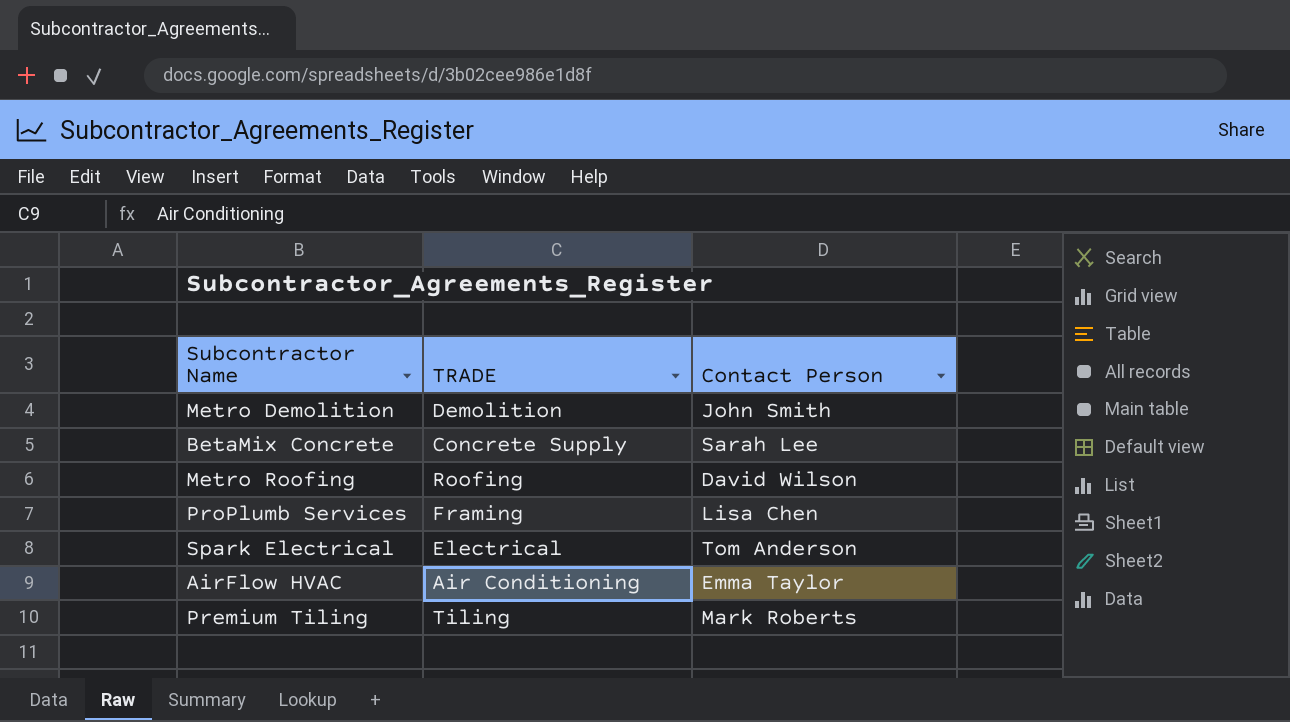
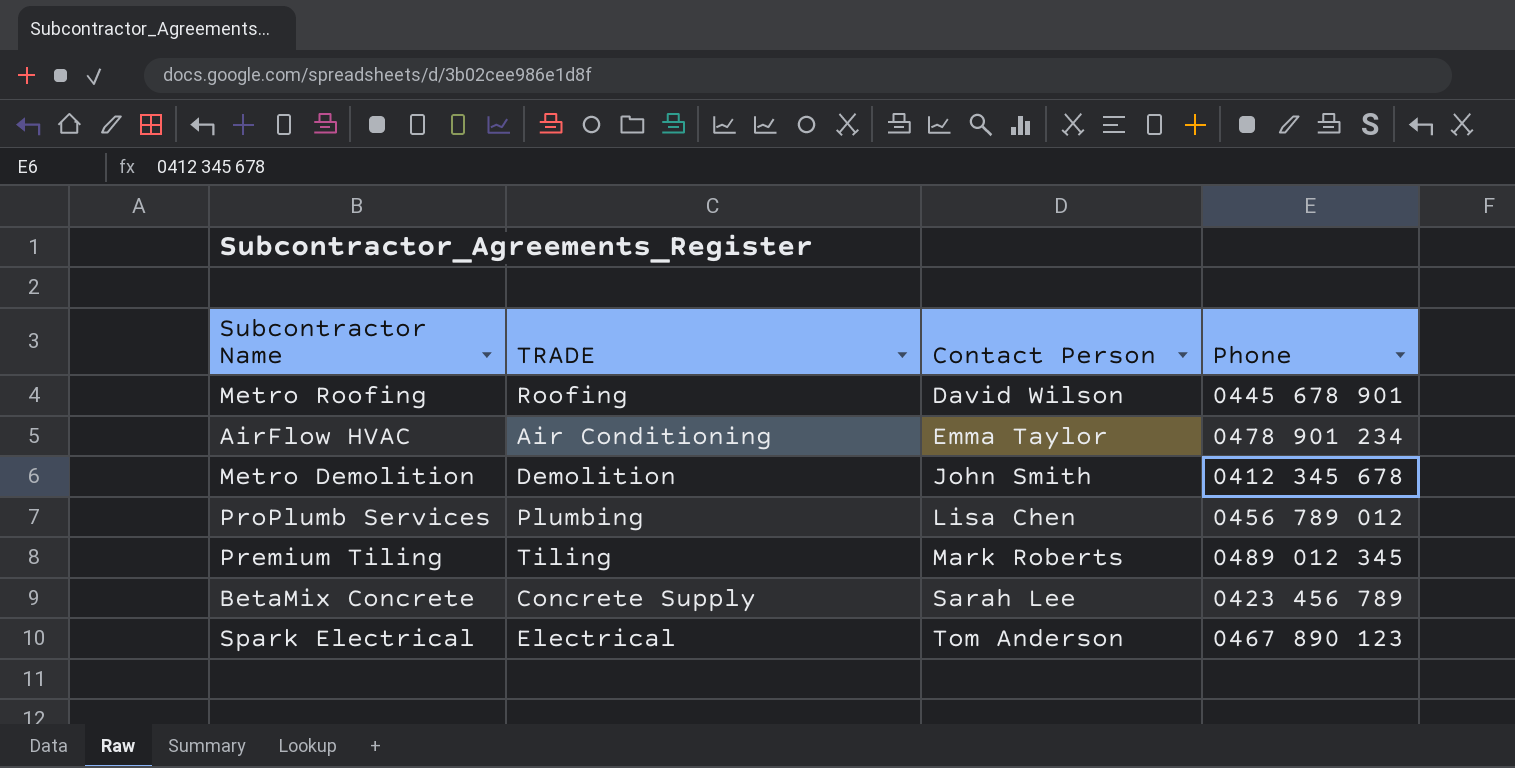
row order: none -> Contact Person ascending
column Phone | position: none -> 4
ProPlumb Services | TRADE: Framing -> Plumbing

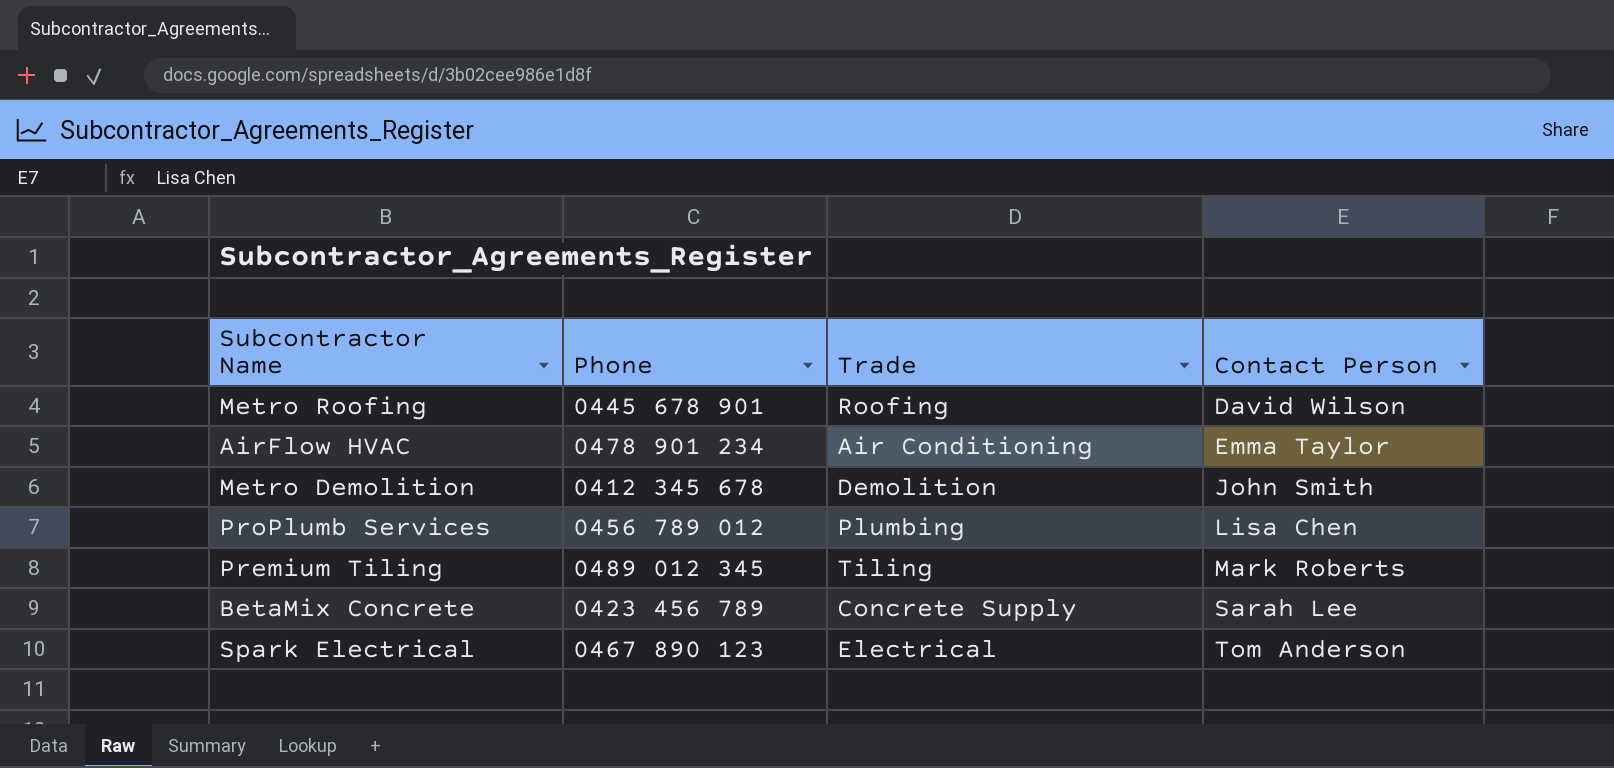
column Phone | position: 4 -> 2
column name: TRADE -> Trade

